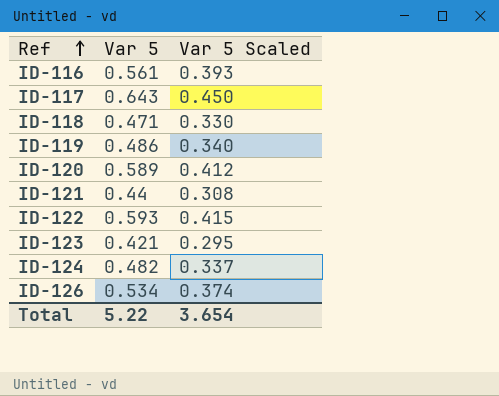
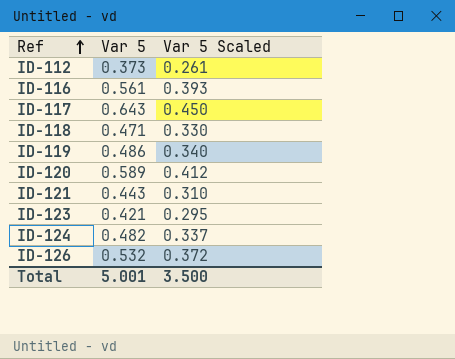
row ID-122: 0.593 | 0.415 -> none
row ID-112: none -> 0.373 | 0.261
ID-121 | Var 5: 0.44 -> 0.443
ID-121 | Var 5 Scaled: 0.308 -> 0.310
ID-126 | Var 5: 0.534 -> 0.532
ID-126 | Var 5 Scaled: 0.374 -> 0.372
Total | Var 5: 5.22 -> 5.001
Total | Var 5 Scaled: 3.654 -> 3.500

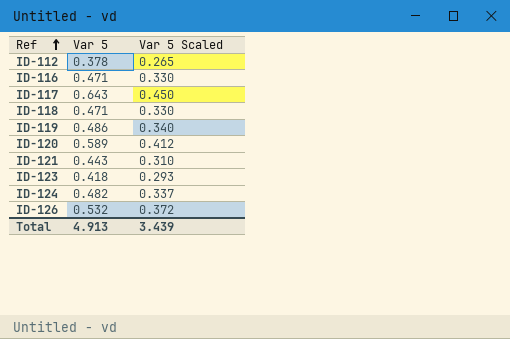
ID-112 | Var 5: 0.373 -> 0.378
ID-112 | Var 5 Scaled: 0.261 -> 0.265
ID-116 | Var 5: 0.561 -> 0.471
ID-116 | Var 5 Scaled: 0.393 -> 0.330
ID-123 | Var 5: 0.421 -> 0.418
ID-123 | Var 5 Scaled: 0.295 -> 0.293
Total | Var 5: 5.001 -> 4.913
Total | Var 5 Scaled: 3.500 -> 3.439

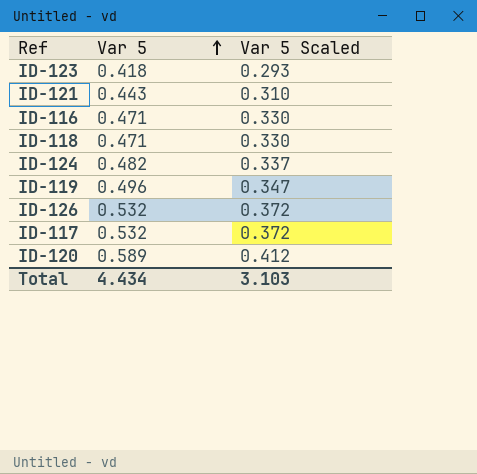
row order: Ref ascending -> Var 5 ascending
row ID-112: 0.378 | 0.265 -> none
ID-119 | Var 5: 0.486 -> 0.496
ID-119 | Var 5 Scaled: 0.340 -> 0.347
ID-117 | Var 5: 0.643 -> 0.532
ID-117 | Var 5 Scaled: 0.450 -> 0.372
Total | Var 5: 4.913 -> 4.434
Total | Var 5 Scaled: 3.439 -> 3.103

